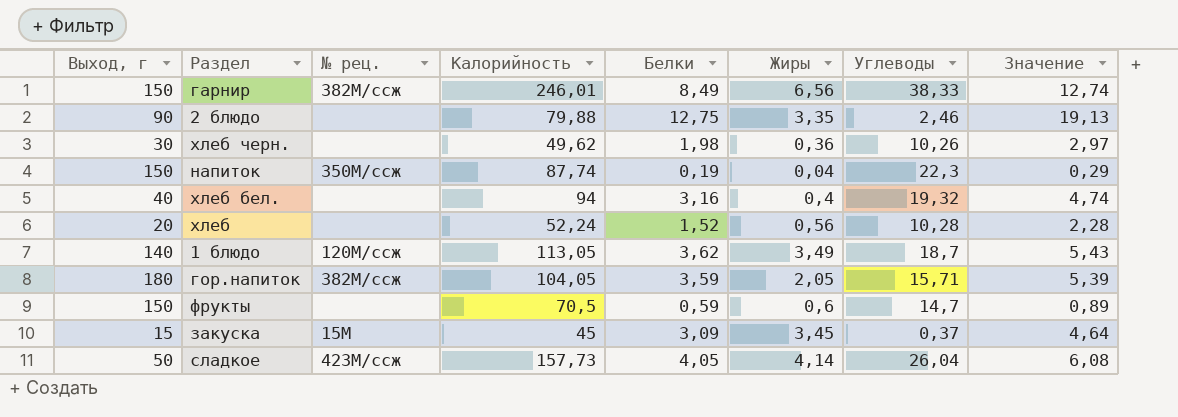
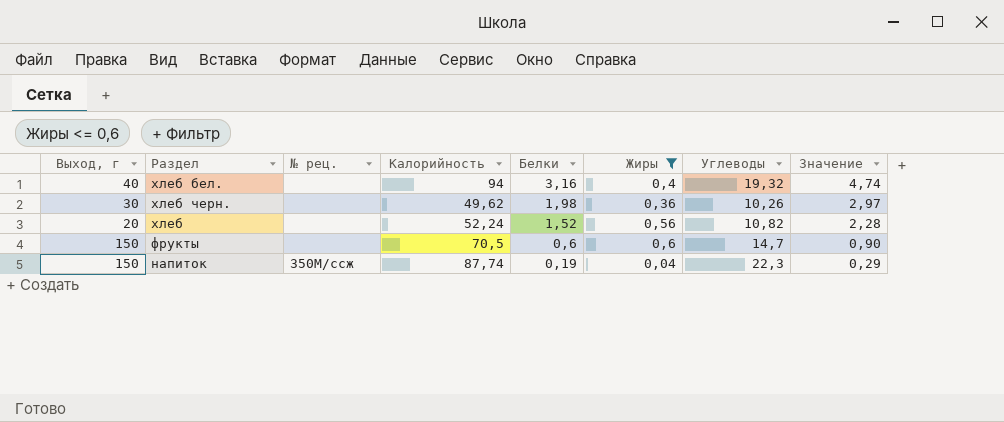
filter: none -> Жиры <= 0,6
row order: none -> Белки descending
хлеб | Углеводы: 10,28 -> 10,82
фрукты | Белки: 0,59 -> 0,6
фрукты | Значение: 0,89 -> 0,90

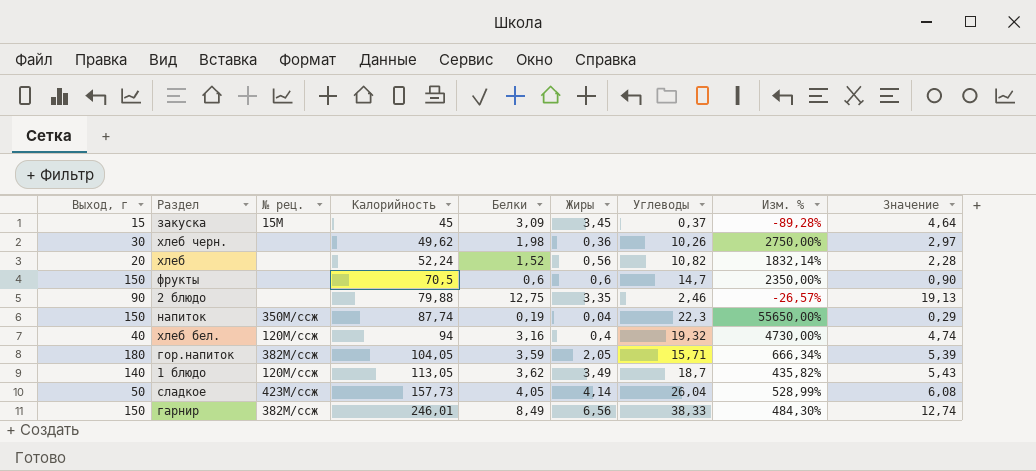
filter: Жиры <= 0,6 -> none
row order: Белки descending -> Калорийность ascending
column Изм. % | formula: none -> ([Углеводы] - [Жиры]) / [Жиры]
хлеб бел. | № рец.: none -> 120М/ссж

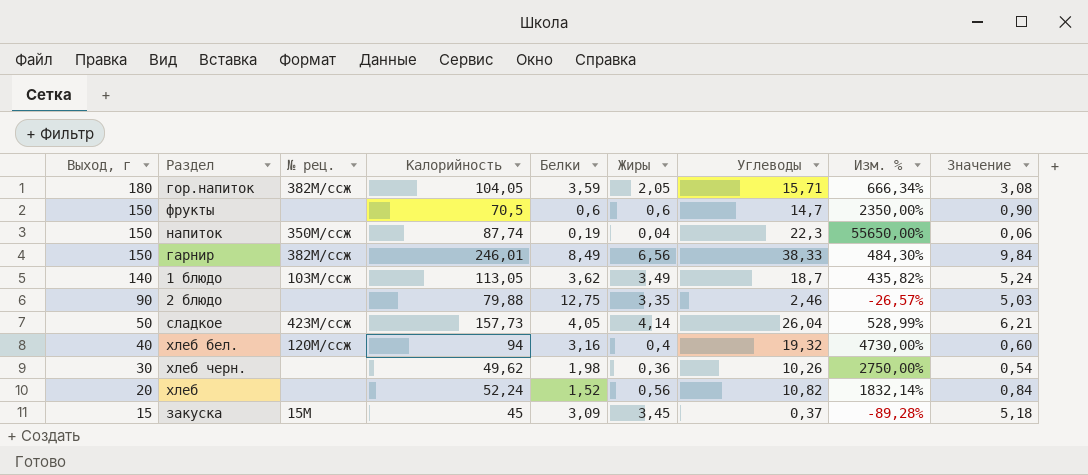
row order: Калорийность ascending -> Выход, г descending
column Значение | formula: [Белки] * 1,5 -> [Жиры] * 1,5
1 блюдо | № рец.: 120М/ссж -> 103М/ссж

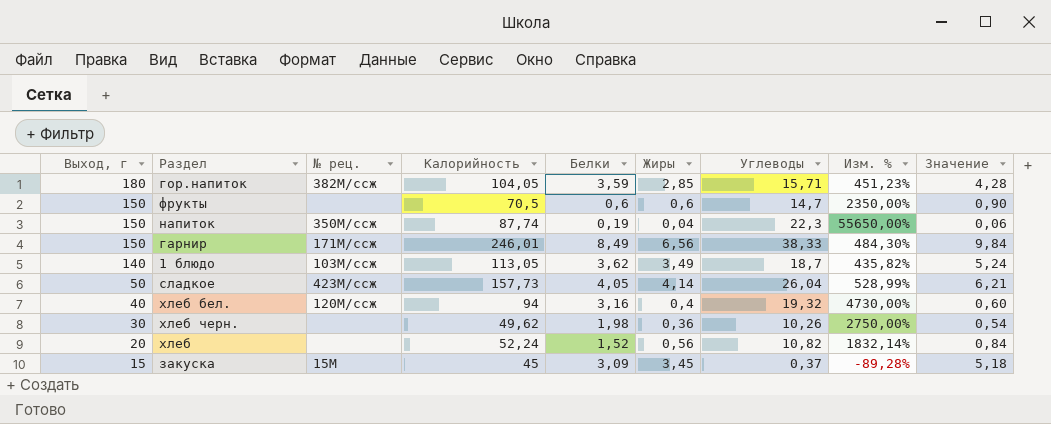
row 2 блюдо: 90 | none | 79,88 | 12,75 | 3,35 | 2,46 | -26,57% | 5,03 -> none
гор.напиток | Жиры: 2,05 -> 2,85
гор.напиток | Изм. %: 666,34% -> 451,23%
гор.напиток | Значение: 3,08 -> 4,28
гарнир | № рец.: 382М/ссж -> 171М/ссж

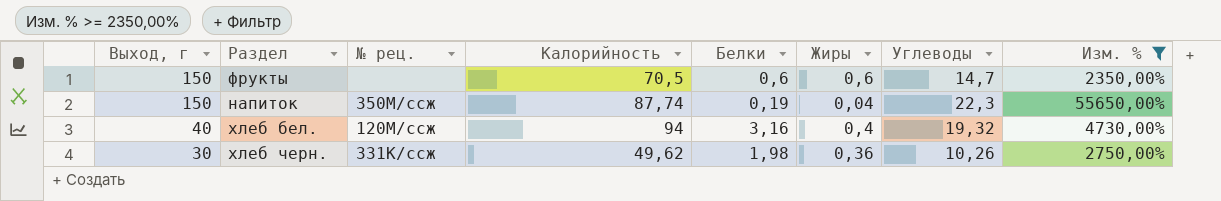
filter: none -> Изм. % >= 2350,00%
column Значение | formula: [Жиры] * 1,5 -> none
хлеб черн. | № рец.: none -> 331К/ссж

